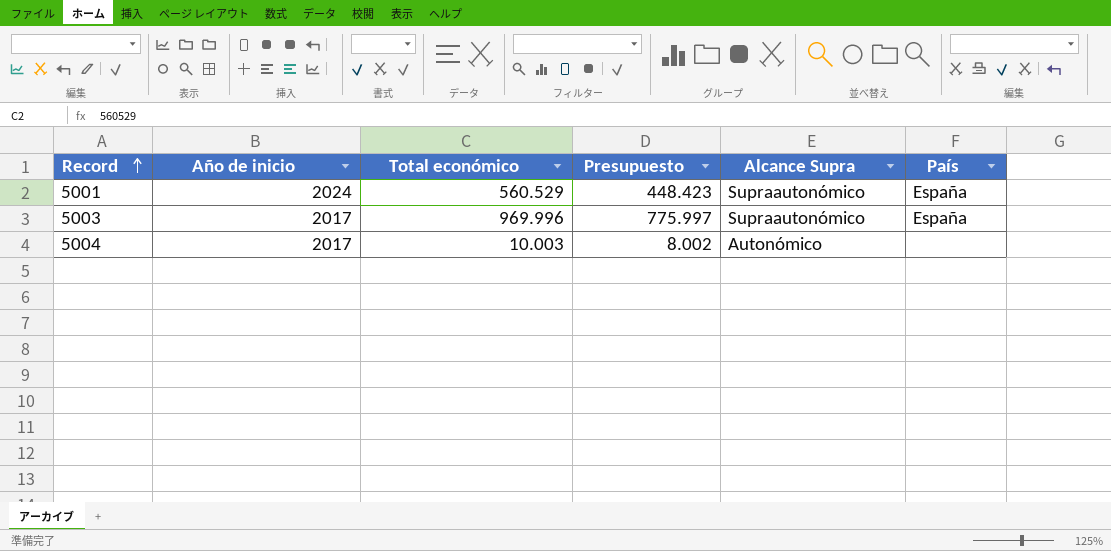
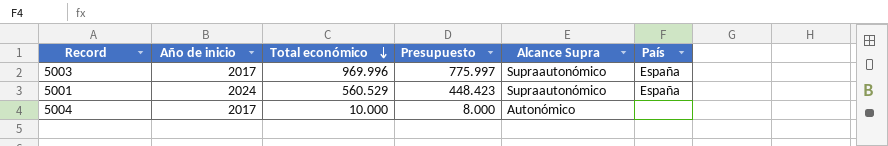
row order: Record ascending -> Total económico descending
5004 | Total económico: 10.003 -> 10.000
5004 | Presupuesto: 8.002 -> 8.000

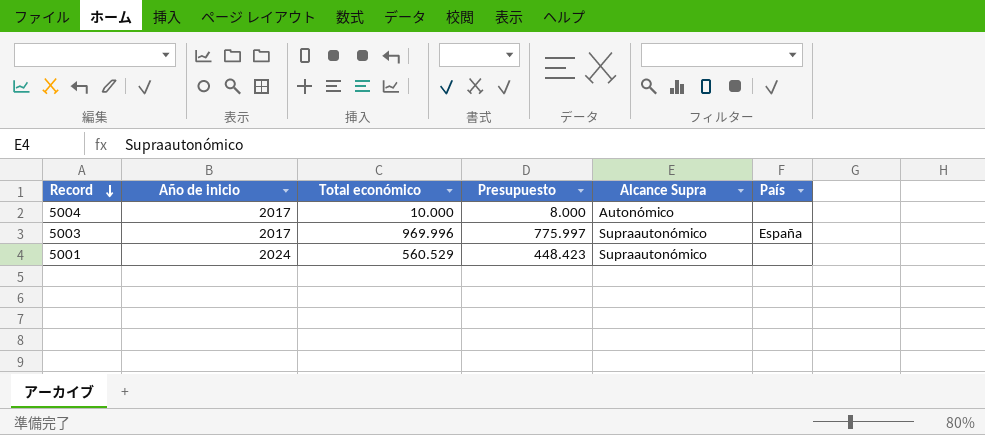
row order: Total económico descending -> Record descending
5001 | País: España -> none

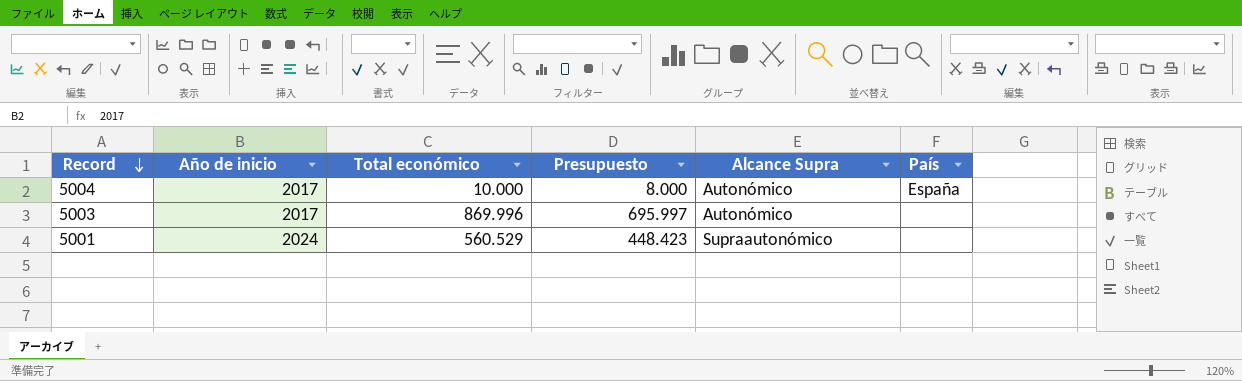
5004 | País: none -> España
5003 | Total económico: 969.996 -> 869.996
5003 | Presupuesto: 775.997 -> 695.997
5003 | Alcance Supra: Supraautonómico -> Autonómico
5003 | País: España -> none

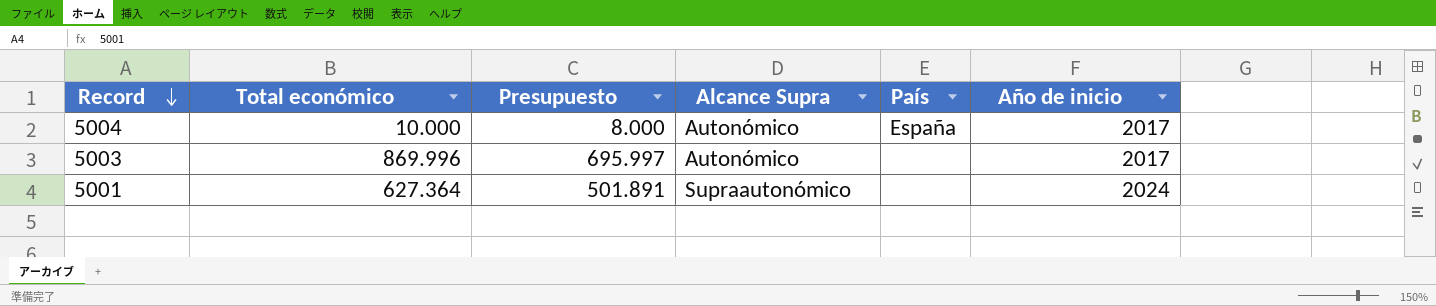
column Año de inicio | position: 2 -> 6
5001 | Total económico: 560.529 -> 627.364
5001 | Presupuesto: 448.423 -> 501.891

